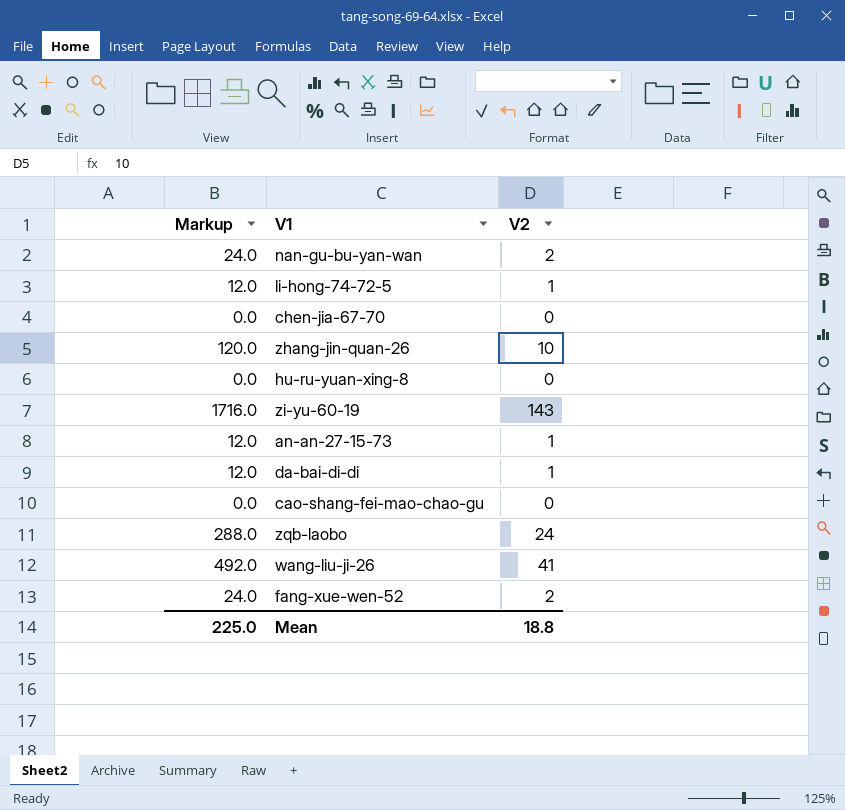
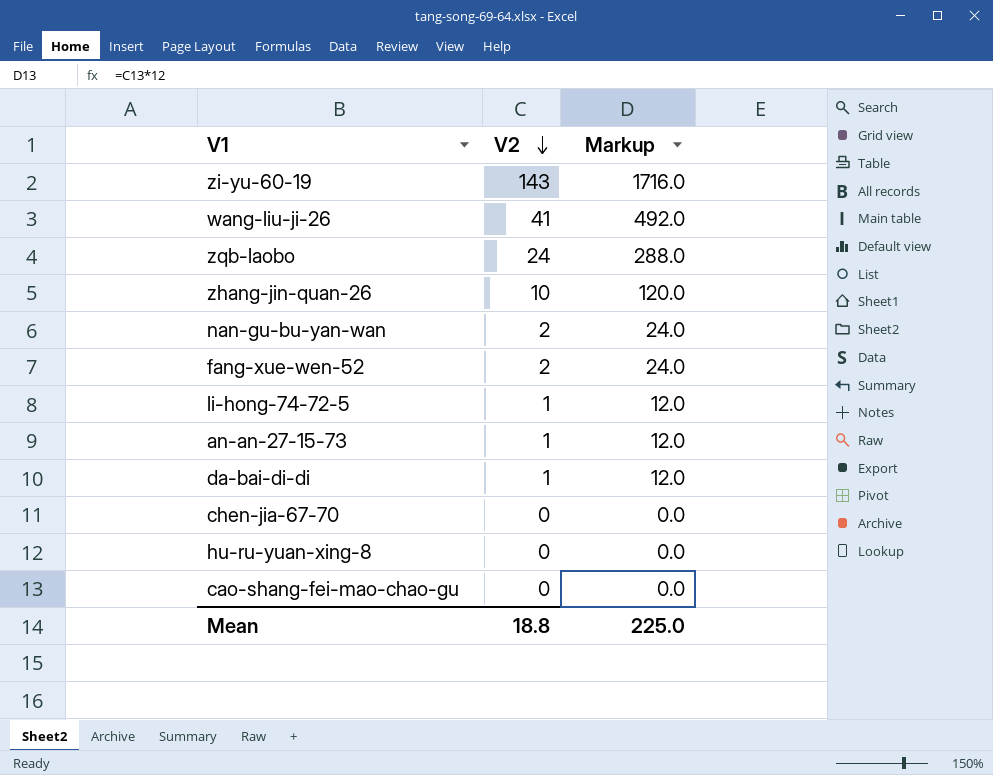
row order: none -> V2 descending
column Markup | position: 1 -> 3

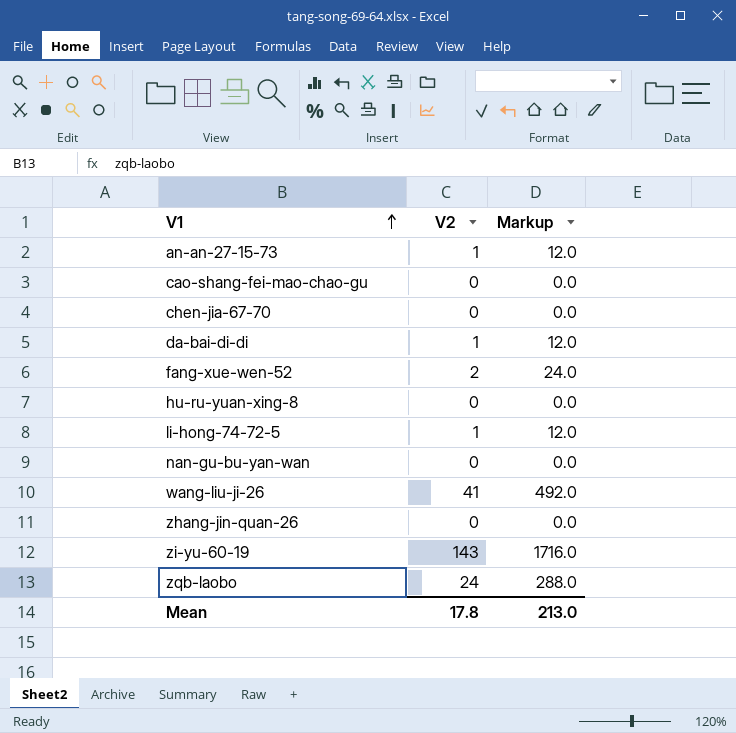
row order: V2 descending -> V1 ascending
nan-gu-bu-yan-wan | V2: 2 -> 0
nan-gu-bu-yan-wan | Markup: 24.0 -> 0.0
zhang-jin-quan-26 | V2: 10 -> 0
zhang-jin-quan-26 | Markup: 120.0 -> 0.0
Mean | V2: 18.8 -> 17.8
Mean | Markup: 225.0 -> 213.0

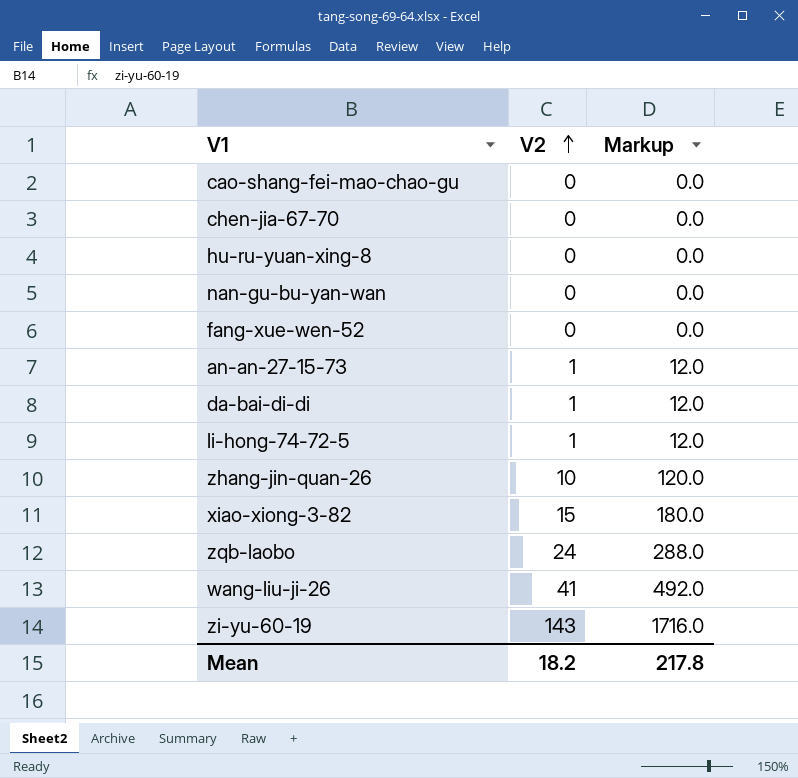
row order: V1 ascending -> V2 ascending
fang-xue-wen-52 | V2: 2 -> 0
fang-xue-wen-52 | Markup: 24.0 -> 0.0
zhang-jin-quan-26 | V2: 0 -> 10
zhang-jin-quan-26 | Markup: 0.0 -> 120.0
row xiao-xiong-3-82: none -> 15 | 180.0
Mean | V2: 17.8 -> 18.2
Mean | Markup: 213.0 -> 217.8

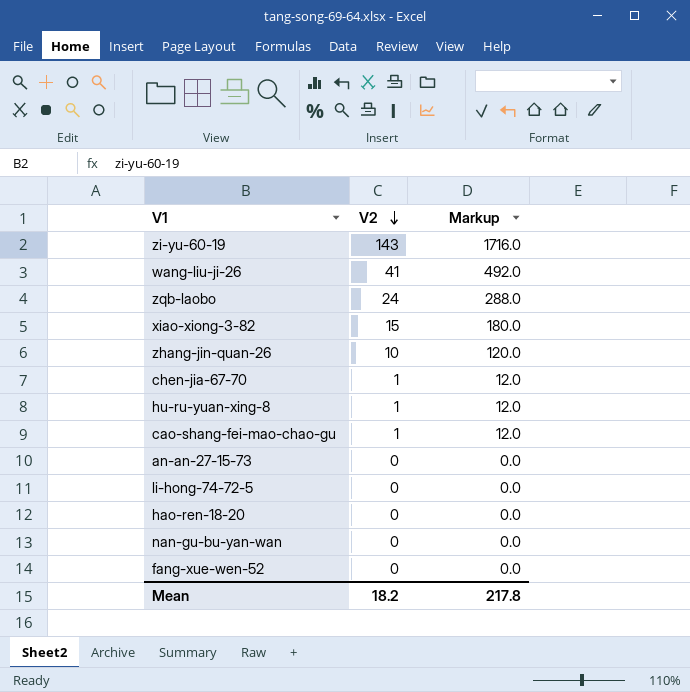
row order: V2 ascending -> V2 descending
row da-bai-di-di: 1 | 12.0 -> none
chen-jia-67-70 | V2: 0 -> 1
chen-jia-67-70 | Markup: 0.0 -> 12.0
hu-ru-yuan-xing-8 | V2: 0 -> 1
hu-ru-yuan-xing-8 | Markup: 0.0 -> 12.0
cao-shang-fei-mao-chao-gu | V2: 0 -> 1
cao-shang-fei-mao-chao-gu | Markup: 0.0 -> 12.0
an-an-27-15-73 | V2: 1 -> 0
an-an-27-15-73 | Markup: 12.0 -> 0.0
li-hong-74-72-5 | V2: 1 -> 0
li-hong-74-72-5 | Markup: 12.0 -> 0.0
row hao-ren-18-20: none -> 0 | 0.0

